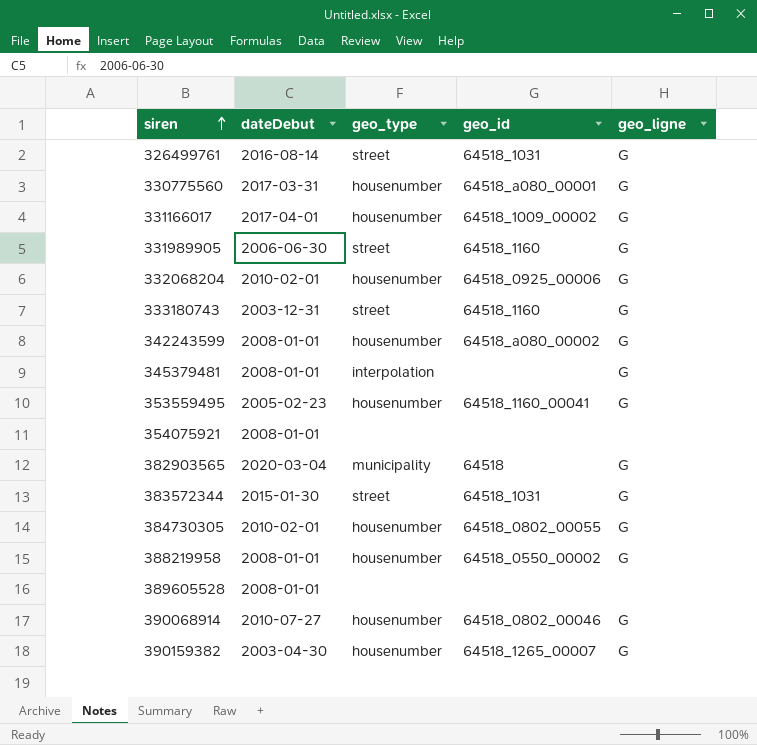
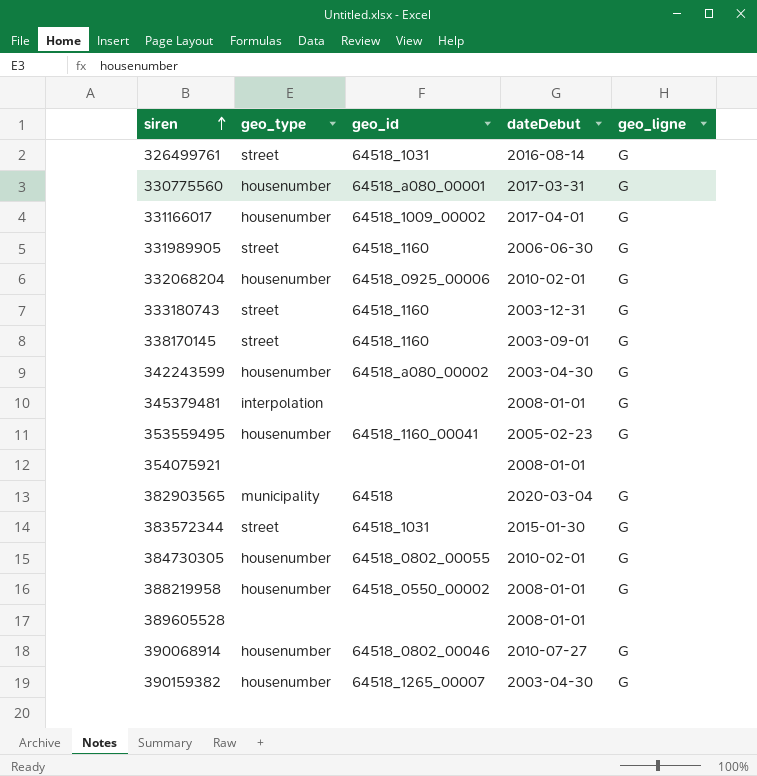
column dateDebut | position: 2 -> 4
row 338170145: none -> street | 64518_1160 | 2003-09-01 | G
342243599 | dateDebut: 2008-01-01 -> 2003-04-30

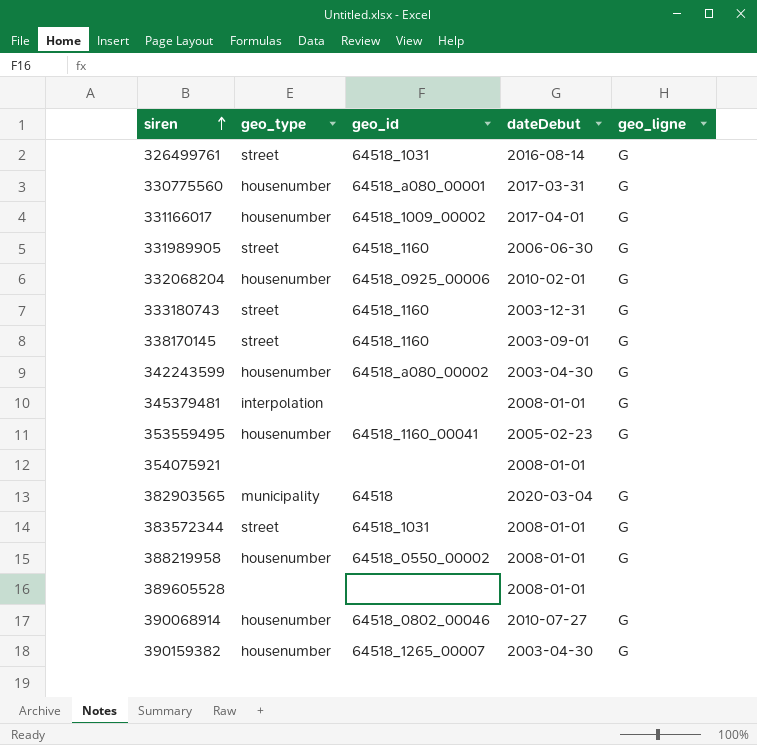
row 384730305: housenumber | 64518_0802_00055 | 2010-02-01 | G -> none
383572344 | dateDebut: 2015-01-30 -> 2008-01-01

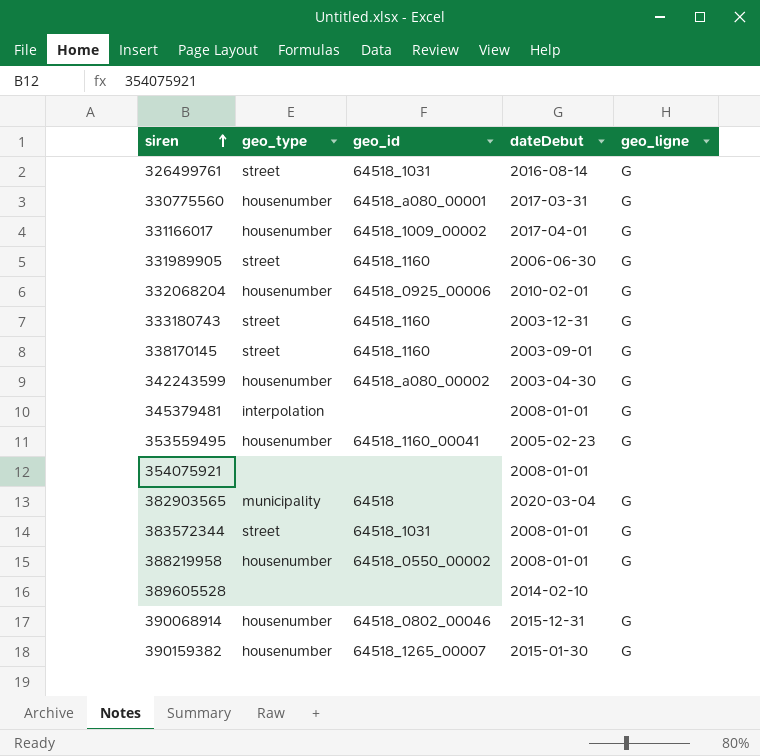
389605528 | dateDebut: 2008-01-01 -> 2014-02-10
390068914 | dateDebut: 2010-07-27 -> 2015-12-31
390159382 | dateDebut: 2003-04-30 -> 2015-01-30

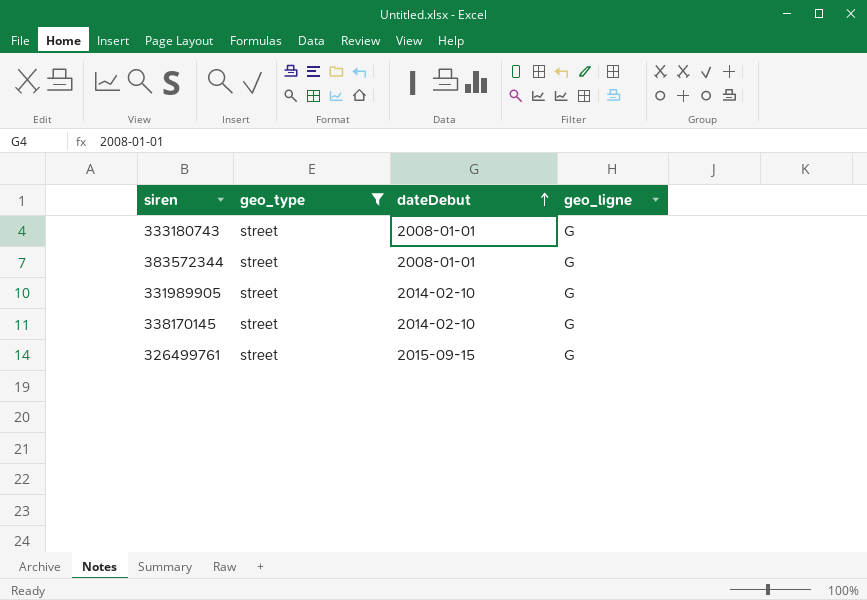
filter: none -> geo_type = street
row order: siren ascending -> dateDebut ascending
column geo_id | position: 3 -> none
333180743 | dateDebut: 2003-12-31 -> 2008-01-01
331989905 | dateDebut: 2006-06-30 -> 2014-02-10
338170145 | dateDebut: 2003-09-01 -> 2014-02-10
326499761 | dateDebut: 2016-08-14 -> 2015-09-15

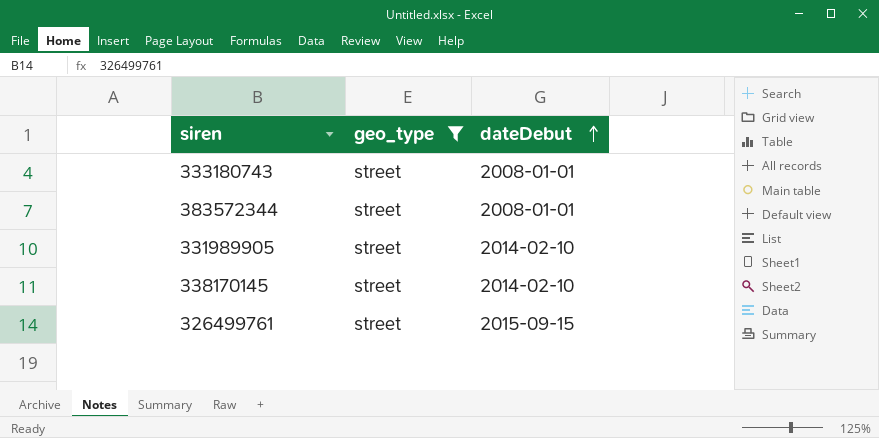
column geo_ligne | position: 4 -> none

